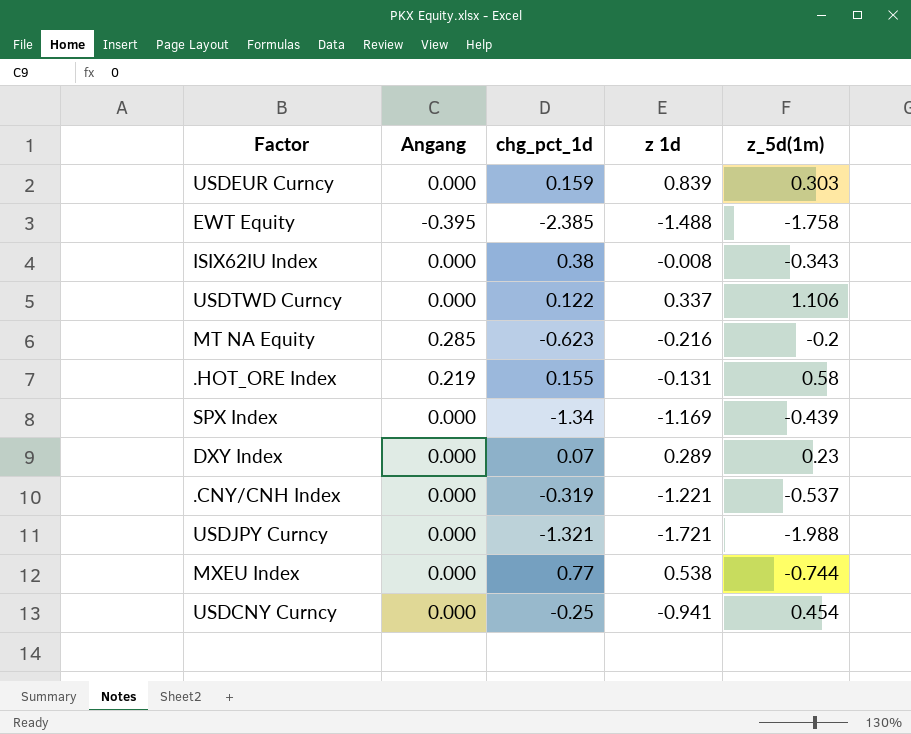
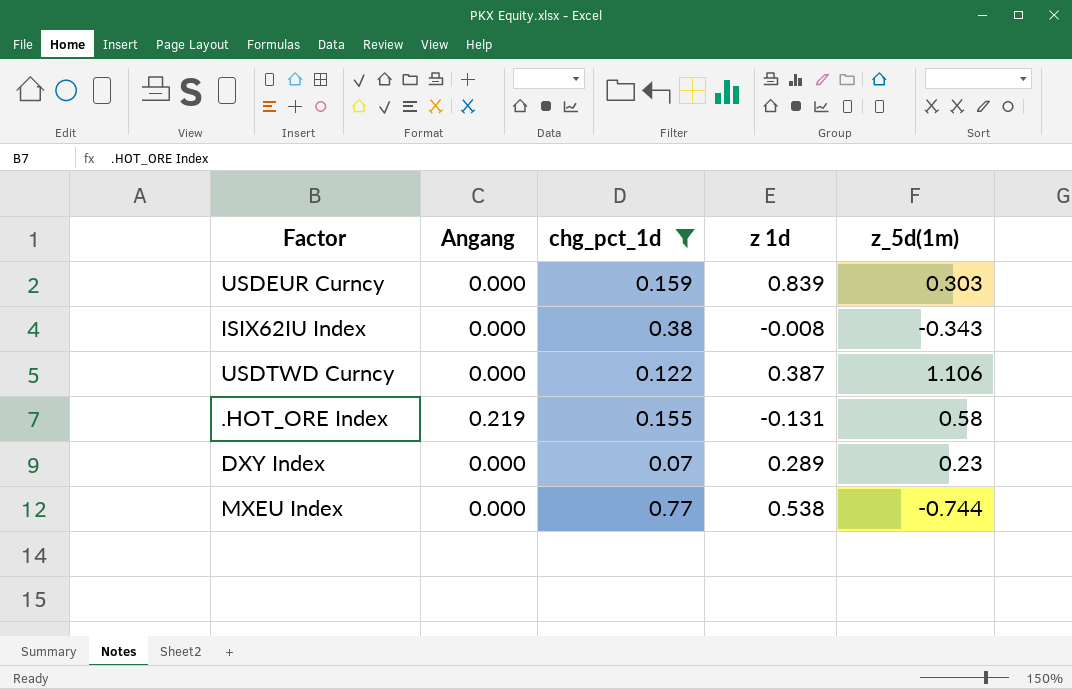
filter: none -> chg_pct_1d >= 0.07
USDTWD Curncy | z 1d: 0.337 -> 0.387

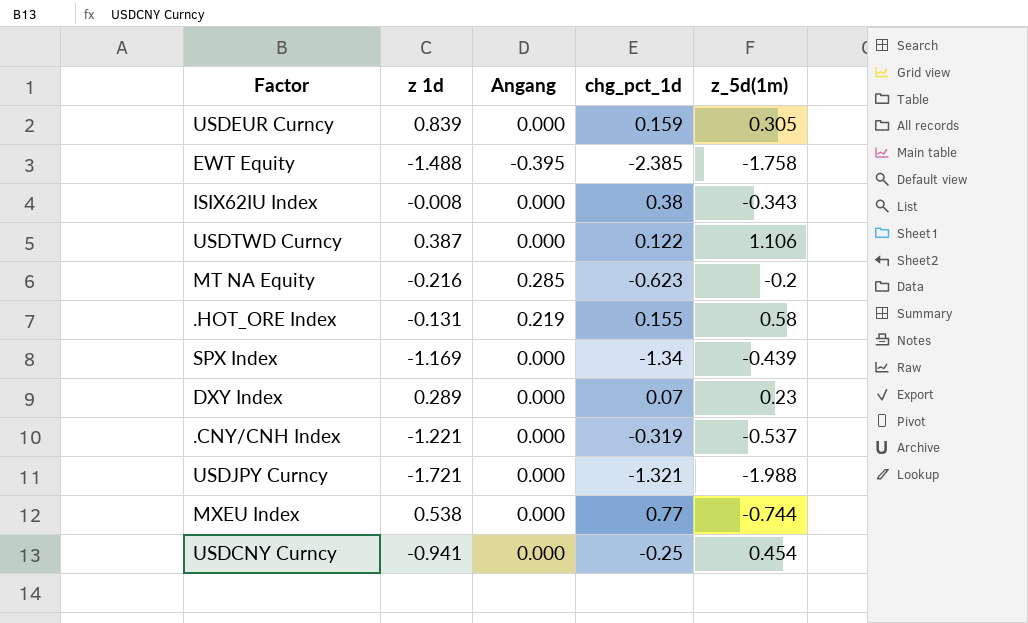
filter: chg_pct_1d >= 0.07 -> none
column z 1d | position: 4 -> 2
USDEUR Curncy | z_5d(1m): 0.303 -> 0.305

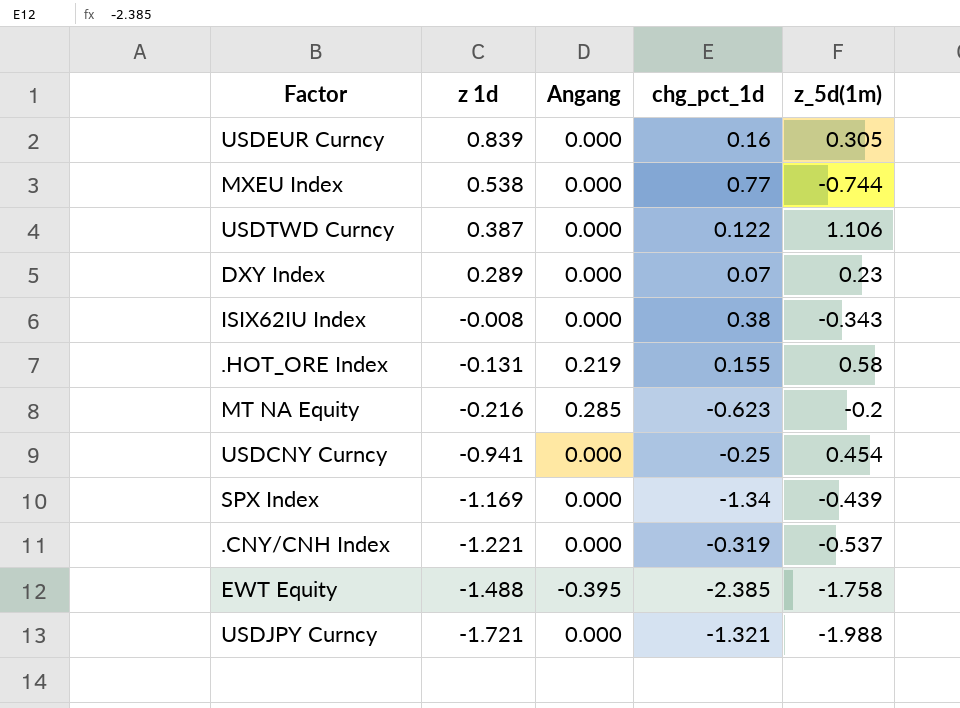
row order: none -> z 1d descending
USDEUR Curncy | chg_pct_1d: 0.159 -> 0.16

